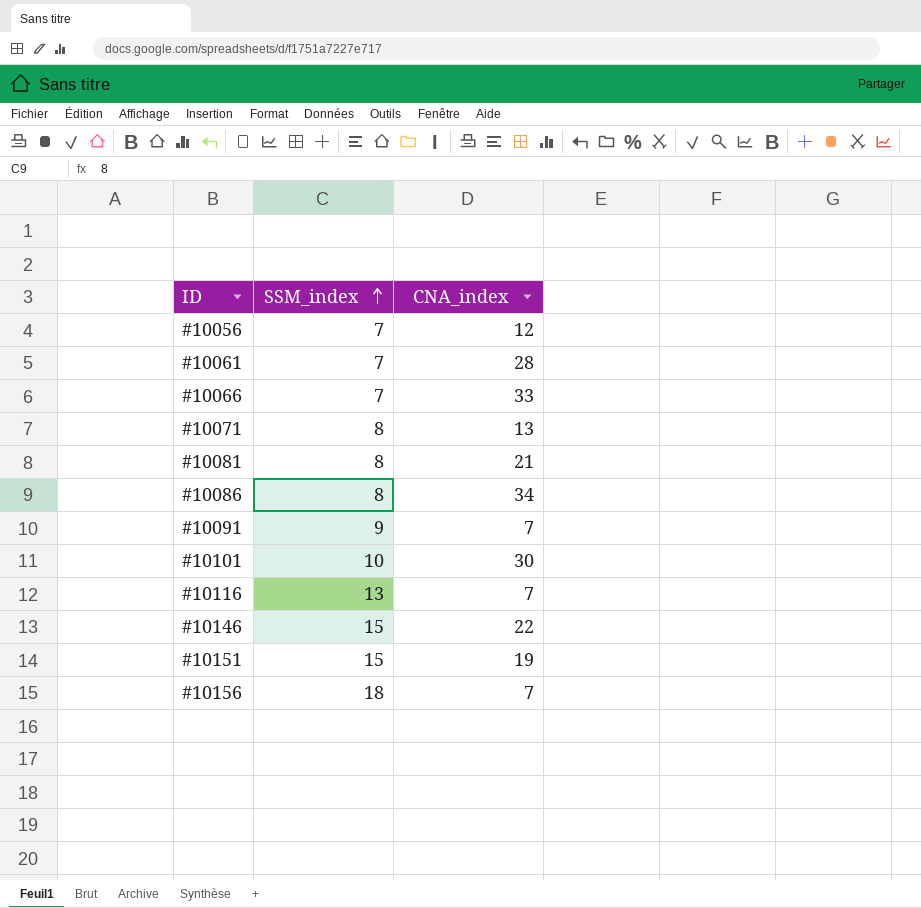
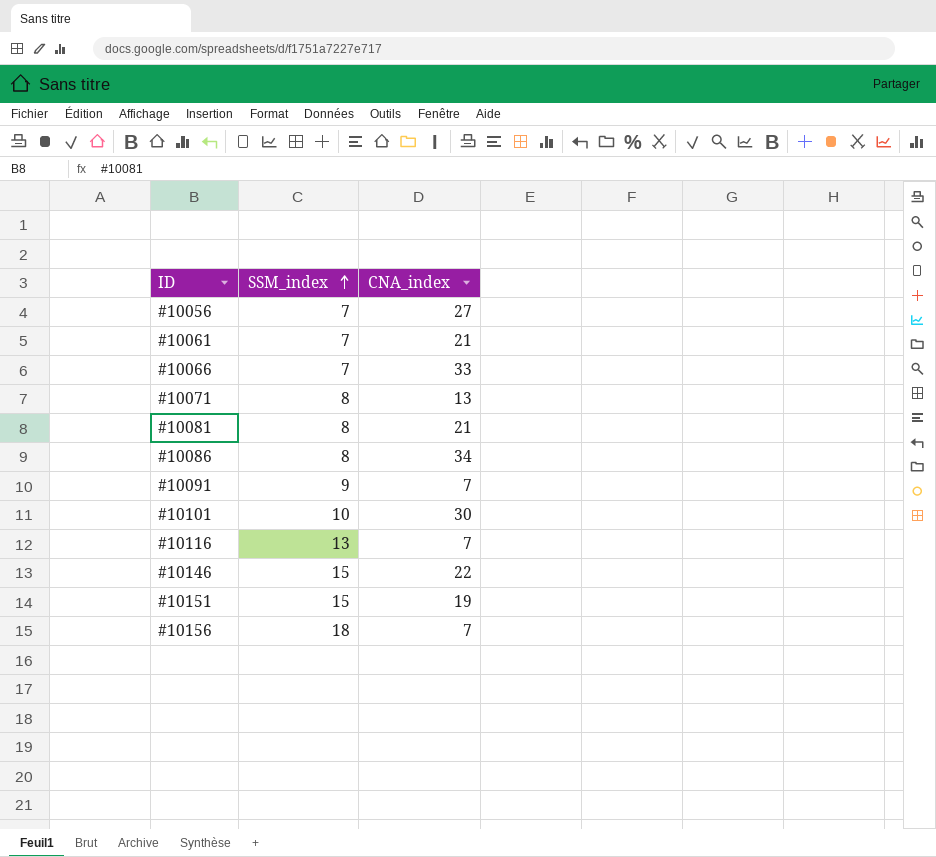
#10056 | CNA_index: 12 -> 27
#10061 | CNA_index: 28 -> 21

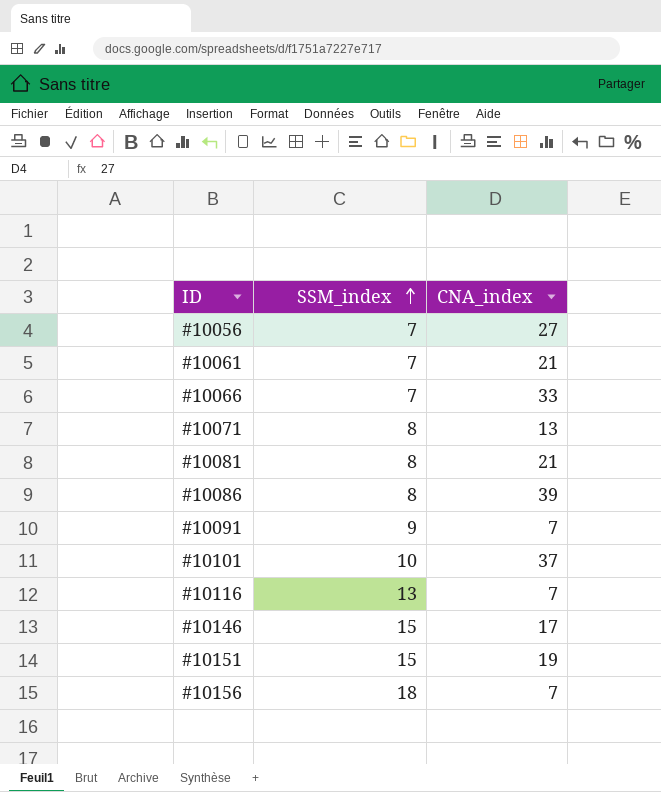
#10086 | CNA_index: 34 -> 39
#10101 | CNA_index: 30 -> 37
#10146 | CNA_index: 22 -> 17

